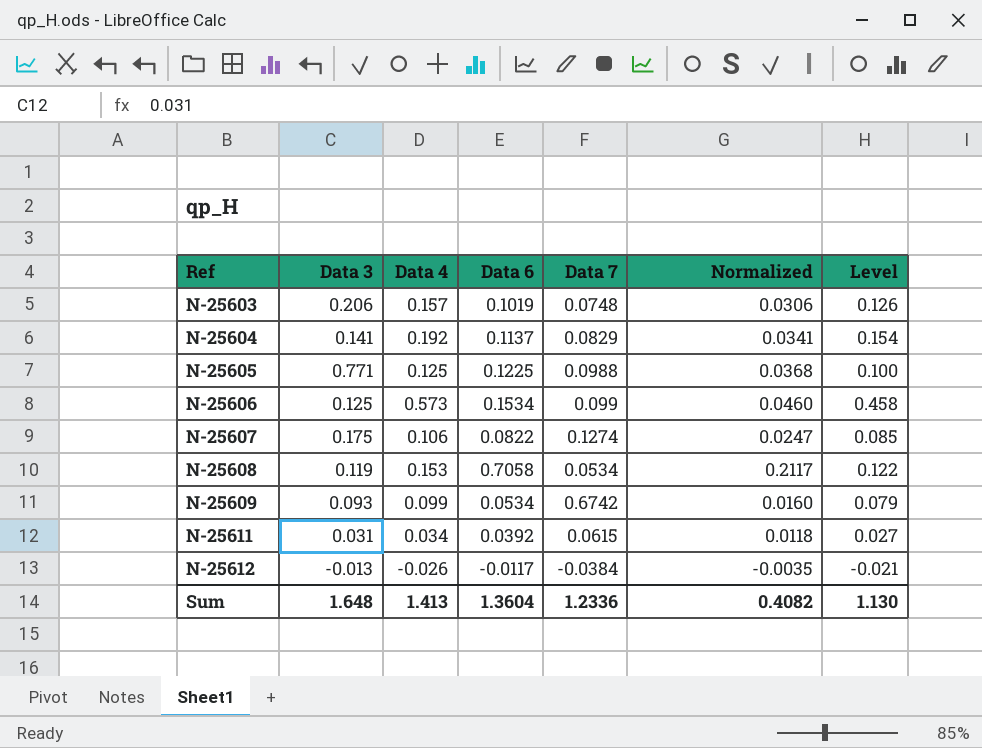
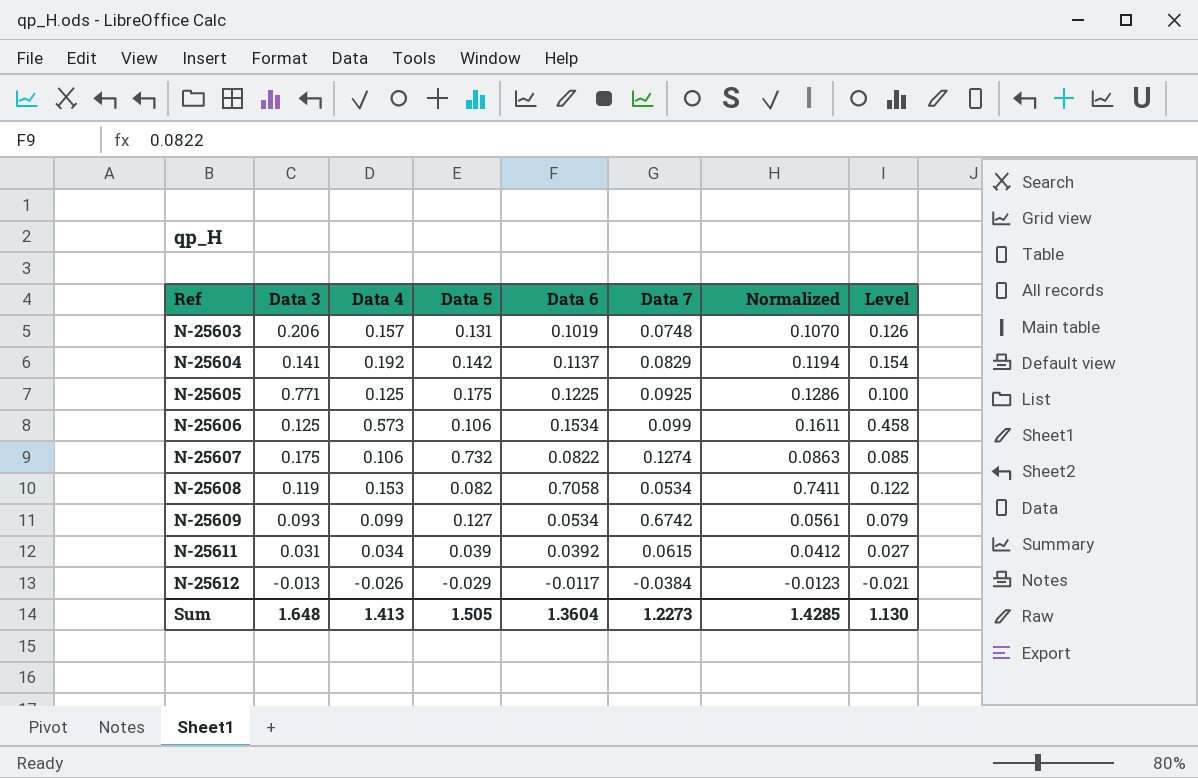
column Data 5 | position: none -> 4
column Normalized | formula: [Data 6] * 0.3 -> [Data 6] * 1.05
N-25605 | Data 7: 0.0988 -> 0.0925
Sum | Data 7: 1.2336 -> 1.2273
Sum | Normalized: 0.4082 -> 1.4285

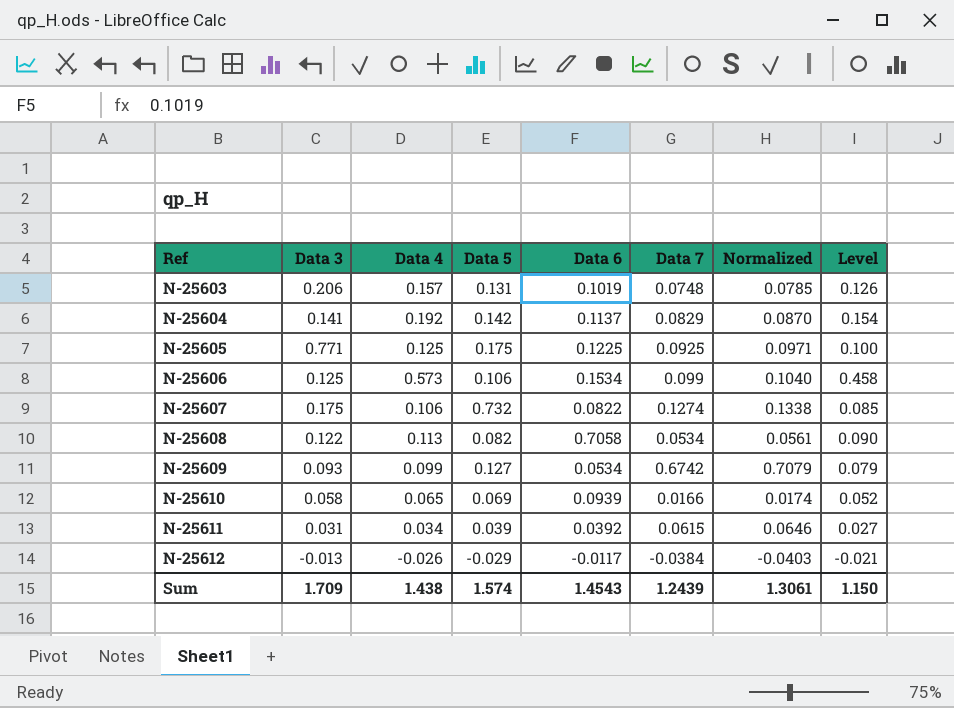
column Normalized | formula: [Data 6] * 1.05 -> [Data 7] * 1.05
N-25608 | Data 3: 0.119 -> 0.122
N-25608 | Data 4: 0.153 -> 0.113
N-25608 | Level: 0.122 -> 0.090
row N-25610: none -> 0.058 | 0.065 | 0.069 | 0.0939 | 0.0166 | 0.0174 | 0.052
Sum | Data 3: 1.648 -> 1.709
Sum | Data 4: 1.413 -> 1.438
Sum | Data 5: 1.505 -> 1.574
Sum | Data 6: 1.3604 -> 1.4543
Sum | Data 7: 1.2273 -> 1.2439
Sum | Normalized: 1.4285 -> 1.3061
Sum | Level: 1.130 -> 1.150

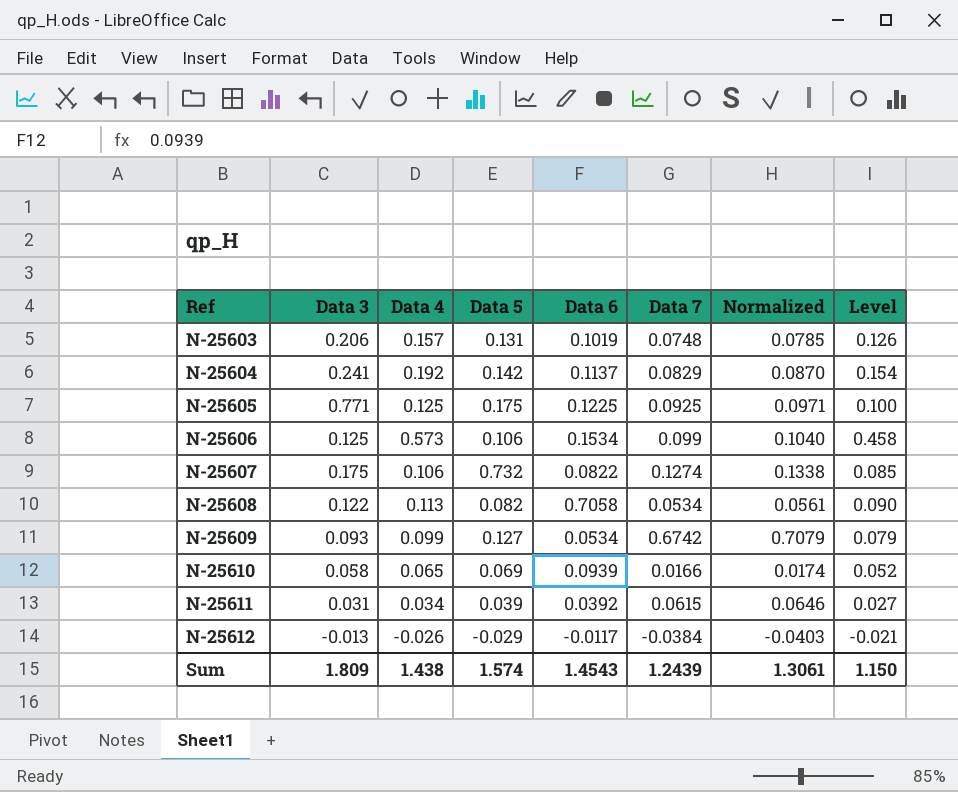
N-25604 | Data 3: 0.141 -> 0.241
Sum | Data 3: 1.709 -> 1.809

